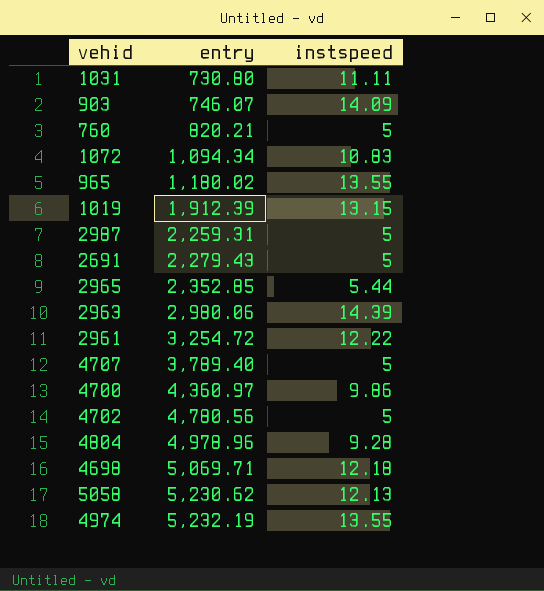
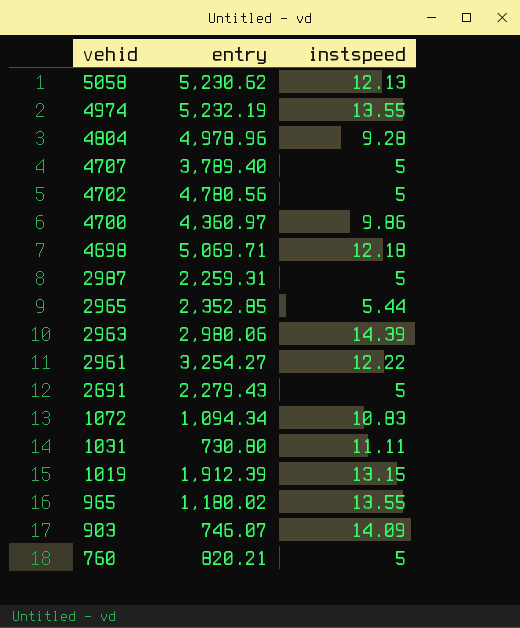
row order: entry ascending -> vehid descending
2961 | entry: 3,254.72 -> 3,254.27

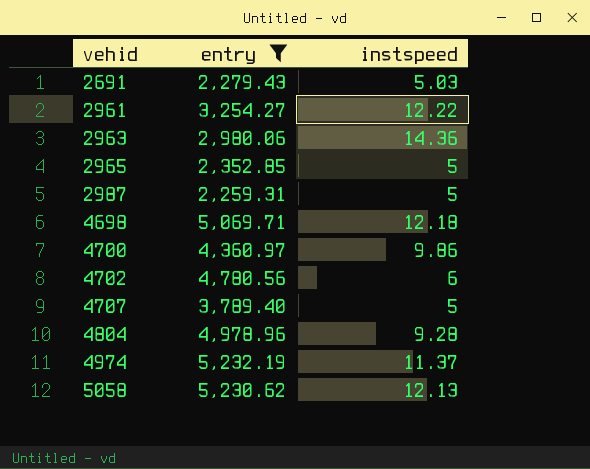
filter: none -> entry >= 2,259.31
row order: vehid descending -> vehid ascending
2691 | instspeed: 5 -> 5.03
2963 | instspeed: 14.39 -> 14.36
2965 | instspeed: 5.44 -> 5
4702 | instspeed: 5 -> 6
4974 | instspeed: 13.55 -> 11.37

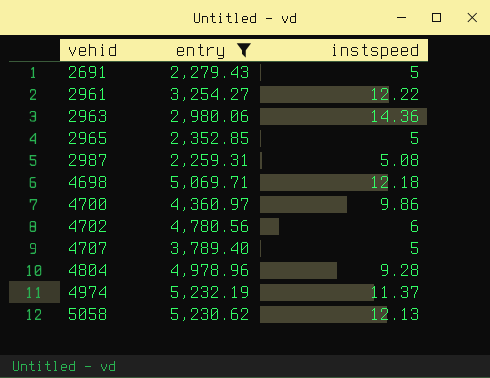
2691 | instspeed: 5.03 -> 5
2987 | instspeed: 5 -> 5.08

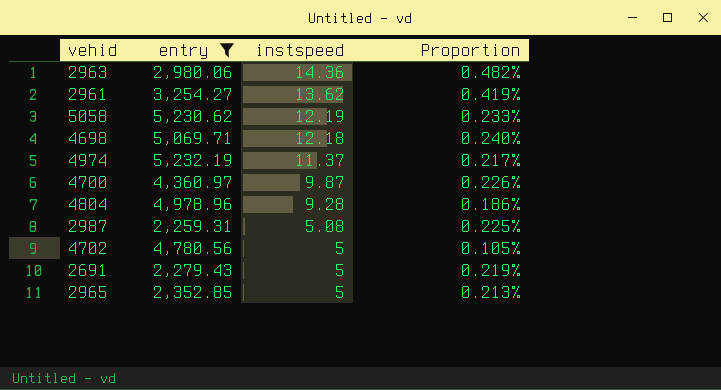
row order: vehid ascending -> instspeed descending
column Proportion | formula: none -> [instspeed] / [entry]
row 4707: 3,789.40 | 5 -> none
2961 | instspeed: 12.22 -> 13.62
5058 | instspeed: 12.13 -> 12.19
4700 | instspeed: 9.86 -> 9.87
4702 | instspeed: 6 -> 5

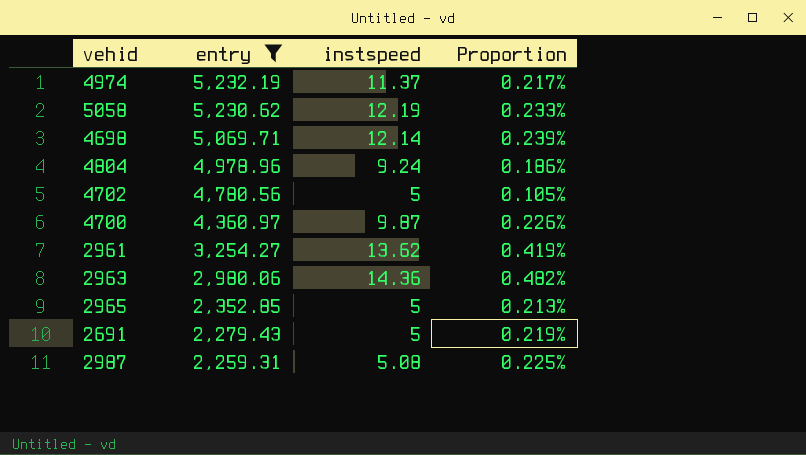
row order: instspeed descending -> entry descending
4698 | instspeed: 12.18 -> 12.14
4698 | Proportion: 0.240% -> 0.239%
4804 | instspeed: 9.28 -> 9.24

